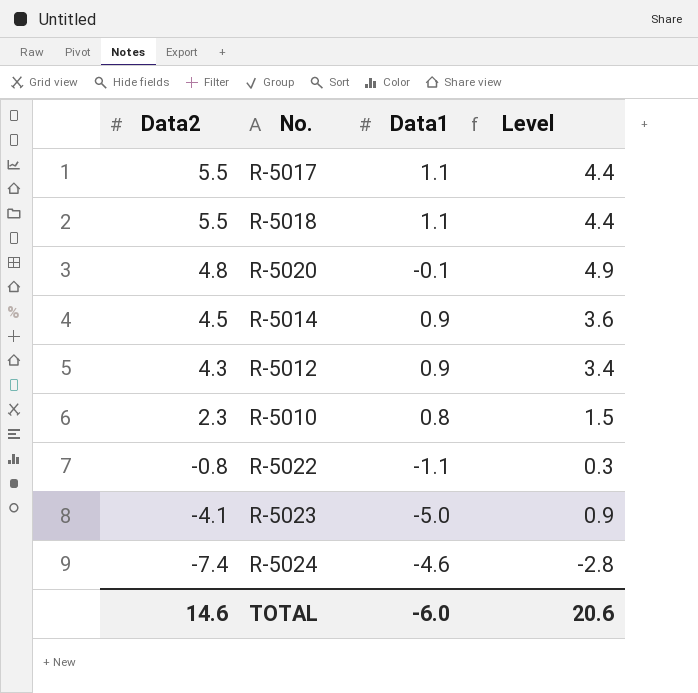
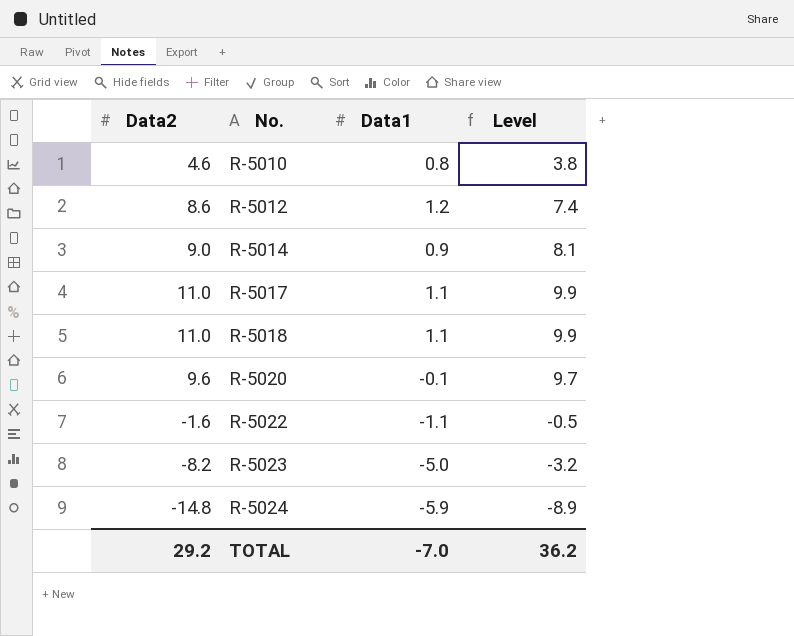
row order: Data2 descending -> No. ascending
R-5010 | Data2: 2.3 -> 4.6
R-5010 | Level: 1.5 -> 3.8
R-5012 | Data2: 4.3 -> 8.6
R-5012 | Data1: 0.9 -> 1.2
R-5012 | Level: 3.4 -> 7.4
R-5014 | Data2: 4.5 -> 9.0
R-5014 | Level: 3.6 -> 8.1
R-5017 | Data2: 5.5 -> 11.0
R-5017 | Level: 4.4 -> 9.9
R-5018 | Data2: 5.5 -> 11.0
R-5018 | Level: 4.4 -> 9.9
R-5020 | Data2: 4.8 -> 9.6
R-5020 | Level: 4.9 -> 9.7
R-5022 | Data2: -0.8 -> -1.6
R-5022 | Level: 0.3 -> -0.5
R-5023 | Data2: -4.1 -> -8.2
R-5023 | Level: 0.9 -> -3.2
R-5024 | Data2: -7.4 -> -14.8
R-5024 | Data1: -4.6 -> -5.9
R-5024 | Level: -2.8 -> -8.9
TOTAL | Data2: 14.6 -> 29.2
TOTAL | Data1: -6.0 -> -7.0
TOTAL | Level: 20.6 -> 36.2

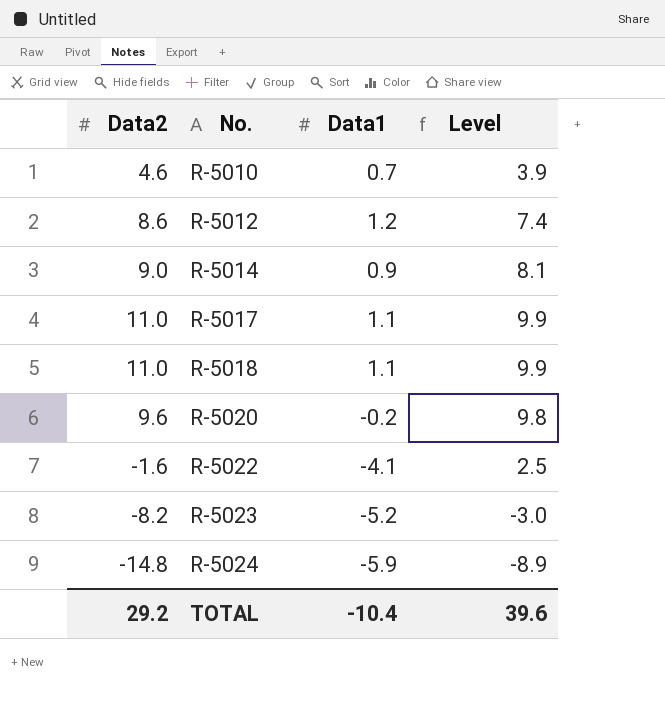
R-5010 | Data1: 0.8 -> 0.7
R-5010 | Level: 3.8 -> 3.9
R-5020 | Data1: -0.1 -> -0.2
R-5020 | Level: 9.7 -> 9.8
R-5022 | Data1: -1.1 -> -4.1
R-5022 | Level: -0.5 -> 2.5
R-5023 | Data1: -5.0 -> -5.2
R-5023 | Level: -3.2 -> -3.0
TOTAL | Data1: -7.0 -> -10.4
TOTAL | Level: 36.2 -> 39.6

